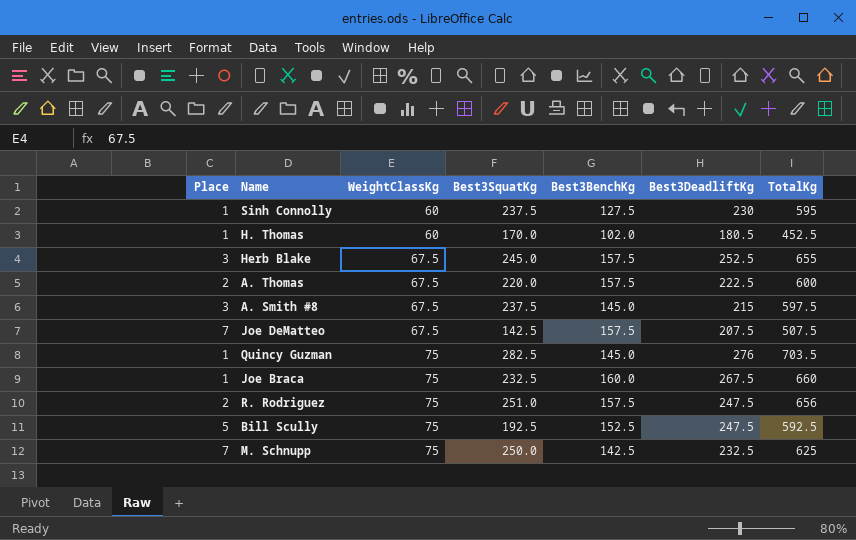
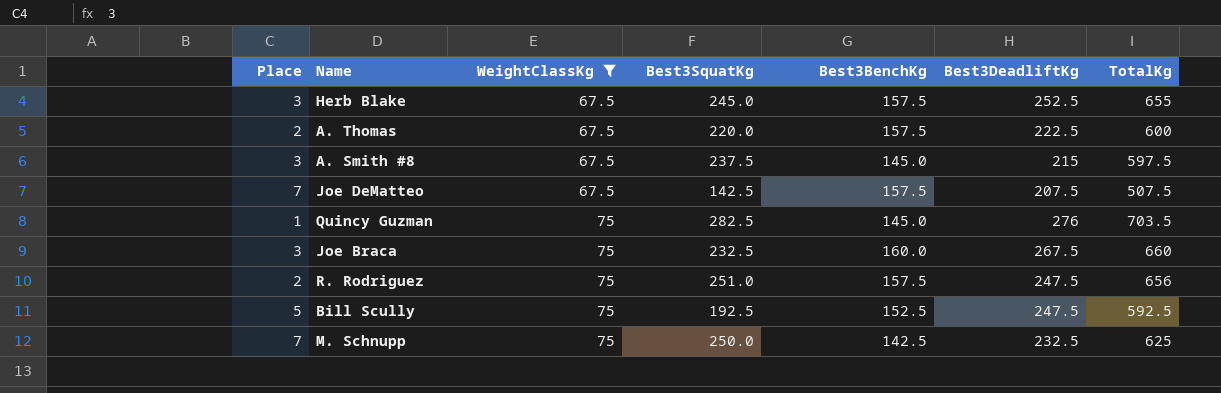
filter: none -> WeightClassKg != 60
Joe Braca | Place: 1 -> 3

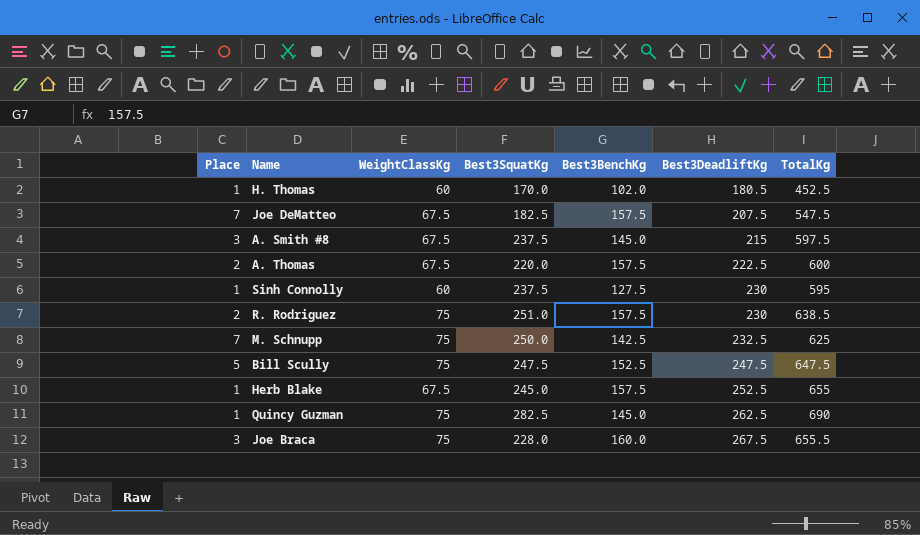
filter: WeightClassKg != 60 -> none
row order: WeightClassKg ascending -> Best3DeadliftKg ascending
Joe DeMatteo | Best3SquatKg: 142.5 -> 182.5
Joe DeMatteo | TotalKg: 507.5 -> 547.5
R. Rodriguez | Best3DeadliftKg: 247.5 -> 230
R. Rodriguez | TotalKg: 656 -> 638.5
Bill Scully | Best3SquatKg: 192.5 -> 247.5
Bill Scully | TotalKg: 592.5 -> 647.5
Herb Blake | Place: 3 -> 1
Quincy Guzman | Best3DeadliftKg: 276 -> 262.5
Quincy Guzman | TotalKg: 703.5 -> 690
Joe Braca | Best3SquatKg: 232.5 -> 228.0
Joe Braca | TotalKg: 660 -> 655.5

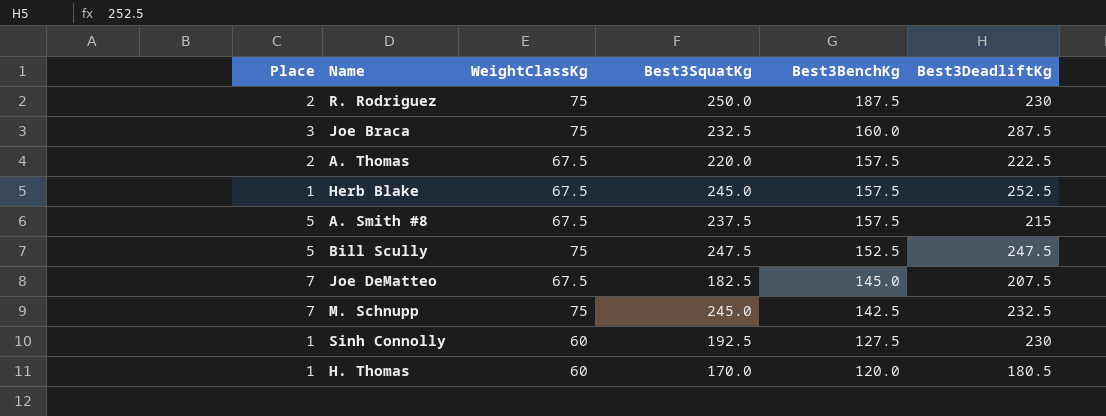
row order: Best3DeadliftKg ascending -> Best3BenchKg descending
column TotalKg | formula: [Best3SquatKg] + [Best3BenchKg] + [Best3DeadliftKg] -> none
row Quincy Guzman: 1 | 75 | 282.5 | 145.0 | 262.5 | 690 -> none
R. Rodriguez | Best3SquatKg: 251.0 -> 250.0
R. Rodriguez | Best3BenchKg: 157.5 -> 187.5
Joe Braca | Best3SquatKg: 228.0 -> 232.5
Joe Braca | Best3DeadliftKg: 267.5 -> 287.5
A. Smith #8 | Place: 3 -> 5
A. Smith #8 | Best3BenchKg: 145.0 -> 157.5
Joe DeMatteo | Best3BenchKg: 157.5 -> 145.0
M. Schnupp | Best3SquatKg: 250.0 -> 245.0
Sinh Connolly | Best3SquatKg: 237.5 -> 192.5
H. Thomas | Best3BenchKg: 102.0 -> 120.0

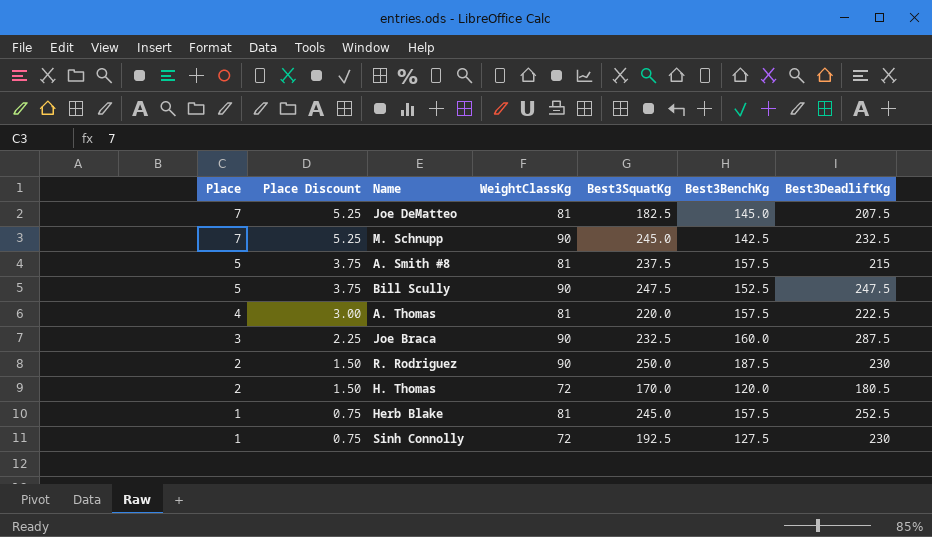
row order: Best3BenchKg descending -> Place descending
column Place Discount | formula: none -> [Place] * 0.75
Joe DeMatteo | WeightClassKg: 67.5 -> 81
M. Schnupp | WeightClassKg: 75 -> 90
A. Smith #8 | WeightClassKg: 67.5 -> 81
Bill Scully | WeightClassKg: 75 -> 90
A. Thomas | Place: 2 -> 4
A. Thomas | WeightClassKg: 67.5 -> 81
Joe Braca | WeightClassKg: 75 -> 90
R. Rodriguez | WeightClassKg: 75 -> 90
H. Thomas | Place: 1 -> 2
H. Thomas | WeightClassKg: 60 -> 72
Herb Blake | WeightClassKg: 67.5 -> 81
Sinh Connolly | WeightClassKg: 60 -> 72

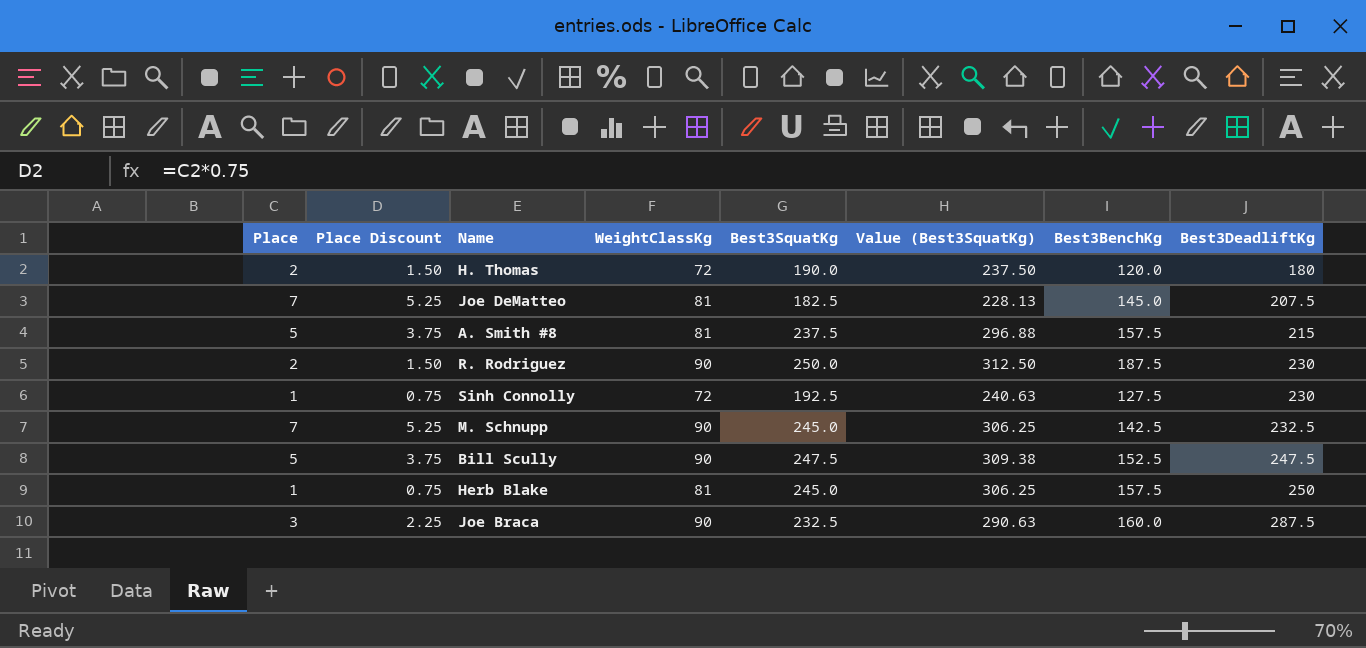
row order: Place descending -> Best3DeadliftKg ascending
column Value (Best3SquatKg) | formula: none -> [Best3SquatKg] * 1.25
row A. Thomas: 4 | 3.00 | 81 | 220.0 | 157.5 | 222.5 -> none
H. Thomas | Best3SquatKg: 170.0 -> 190.0
H. Thomas | Best3DeadliftKg: 180.5 -> 180
Herb Blake | Best3DeadliftKg: 252.5 -> 250

